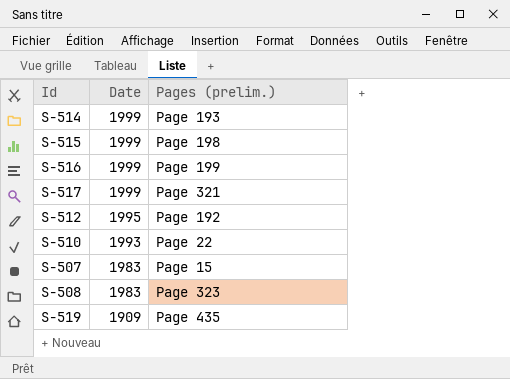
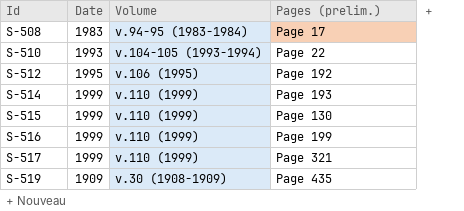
row order: Date descending -> Id ascending
column Volume | position: none -> 3
row S-507: 1983 | Page 15 -> none
S-508 | Pages (prelim.): Page 323 -> Page 17
S-515 | Pages (prelim.): Page 198 -> Page 130

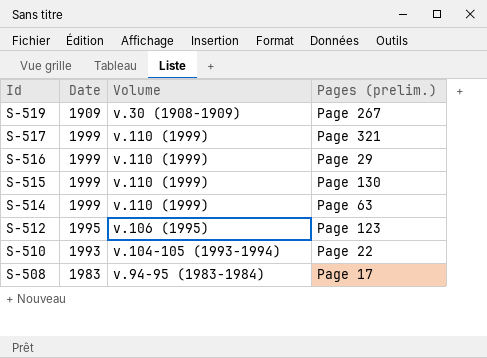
row order: Id ascending -> Id descending
S-519 | Pages (prelim.): Page 435 -> Page 267
S-516 | Pages (prelim.): Page 199 -> Page 29
S-514 | Pages (prelim.): Page 193 -> Page 63
S-512 | Pages (prelim.): Page 192 -> Page 123

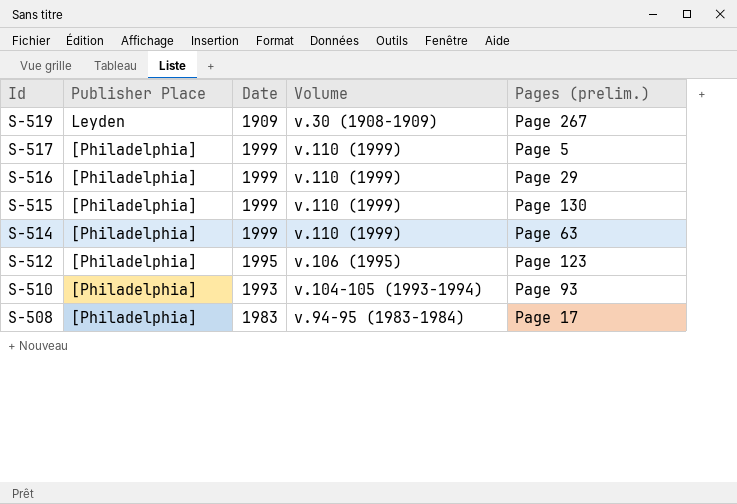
column Publisher Place | position: none -> 2
S-517 | Pages (prelim.): Page 321 -> Page 5
S-510 | Pages (prelim.): Page 22 -> Page 93

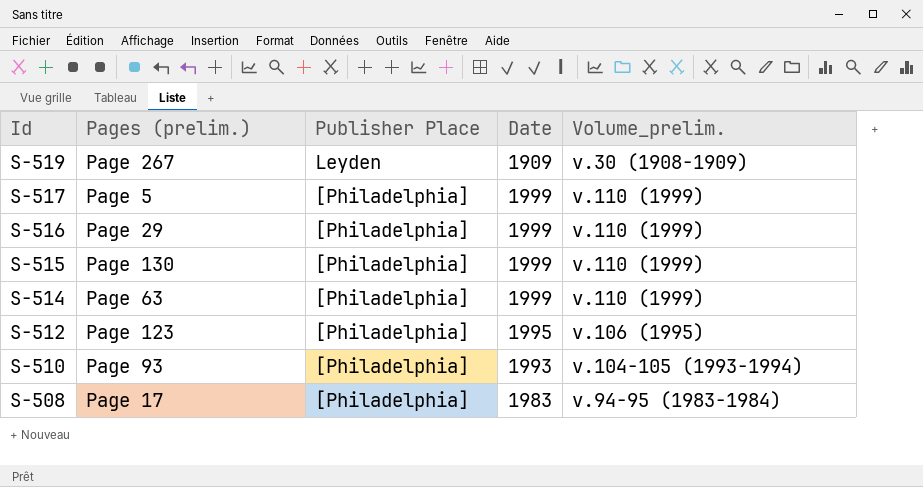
column Pages (prelim.) | position: 5 -> 2
column name: Volume -> Volume_prelim.

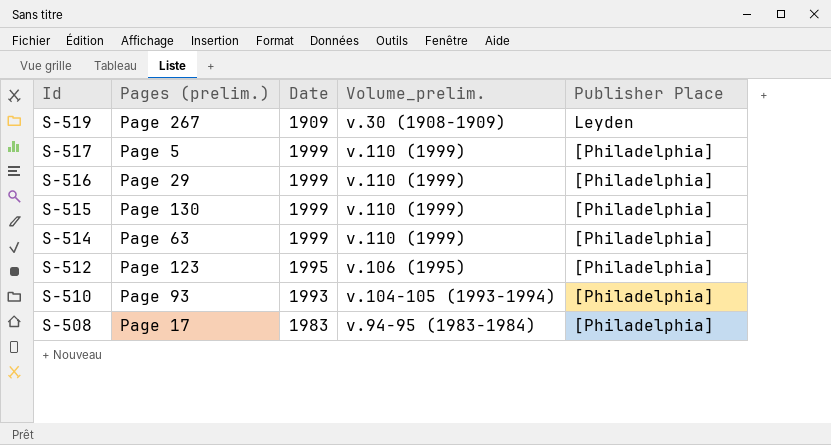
column Publisher Place | position: 3 -> 5

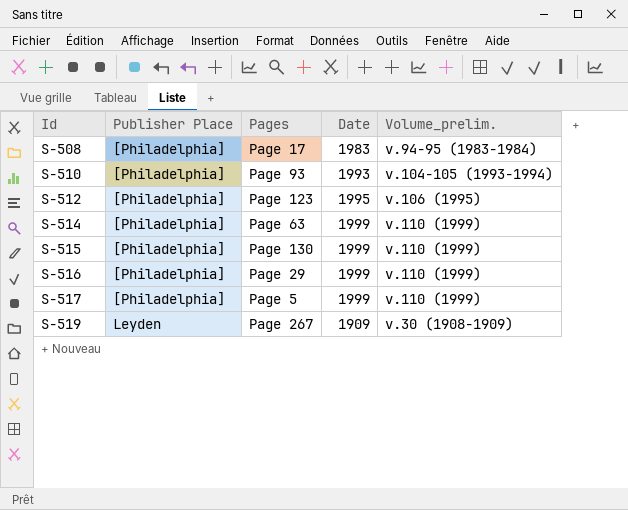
row order: Id descending -> Id ascending
column Publisher Place | position: 5 -> 2
column name: Pages (prelim.) -> Pages

